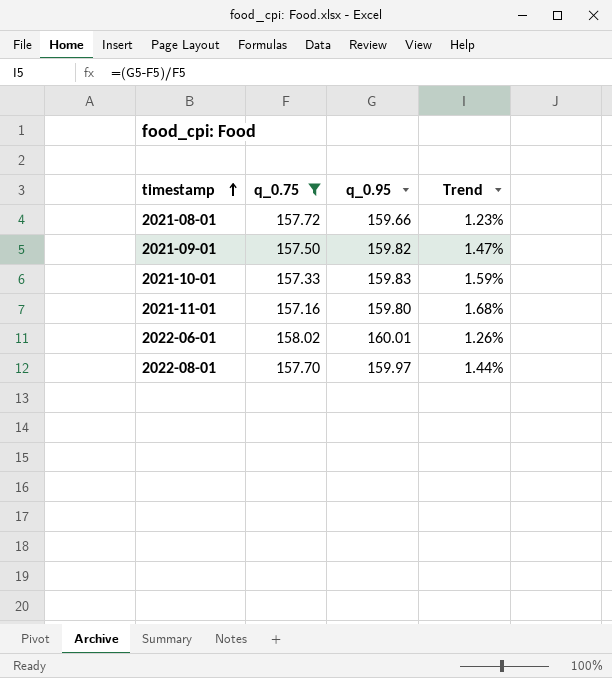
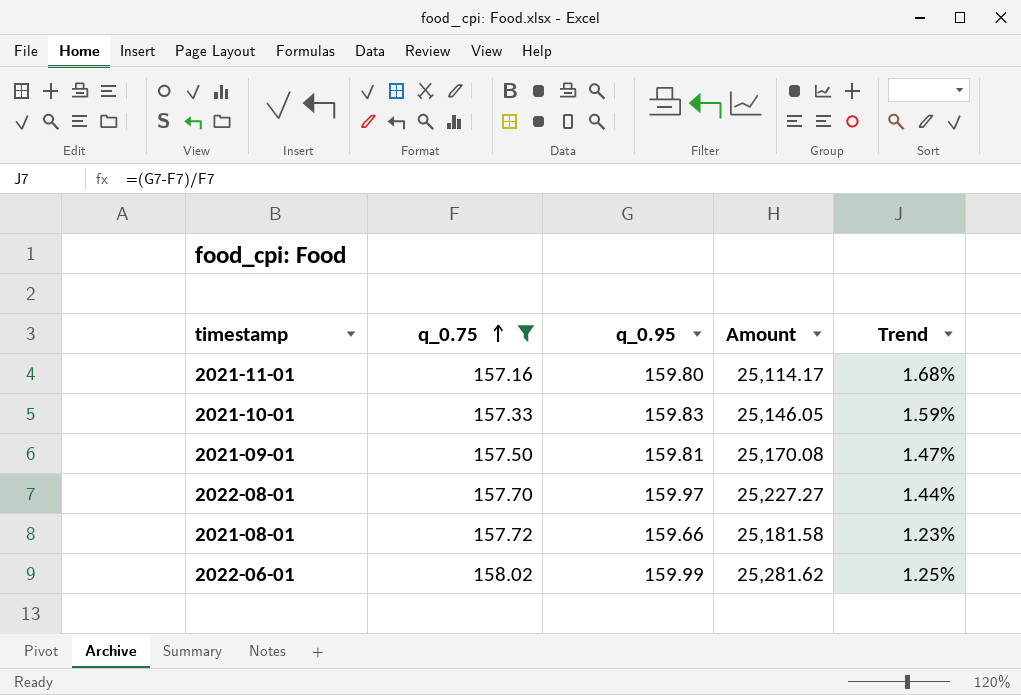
row order: timestamp ascending -> q_0.75 ascending
column Amount | formula: none -> [q_0.75] * [q_0.95]
2021-09-01 | q_0.95: 159.82 -> 159.81
2022-06-01 | q_0.95: 160.01 -> 159.99
2022-06-01 | Trend: 1.26% -> 1.25%

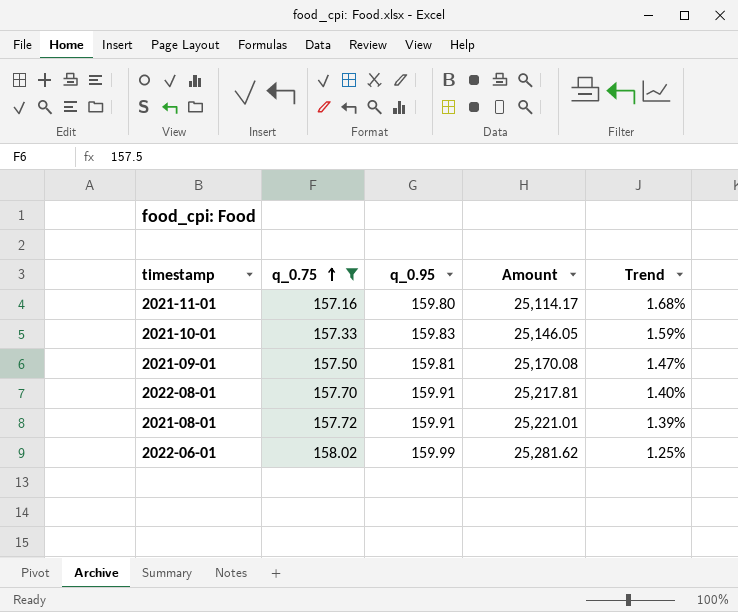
2022-08-01 | q_0.95: 159.97 -> 159.91
2022-08-01 | Amount: 25,227.27 -> 25,217.81
2022-08-01 | Trend: 1.44% -> 1.40%
2021-08-01 | q_0.95: 159.66 -> 159.91
2021-08-01 | Amount: 25,181.58 -> 25,221.01
2021-08-01 | Trend: 1.23% -> 1.39%

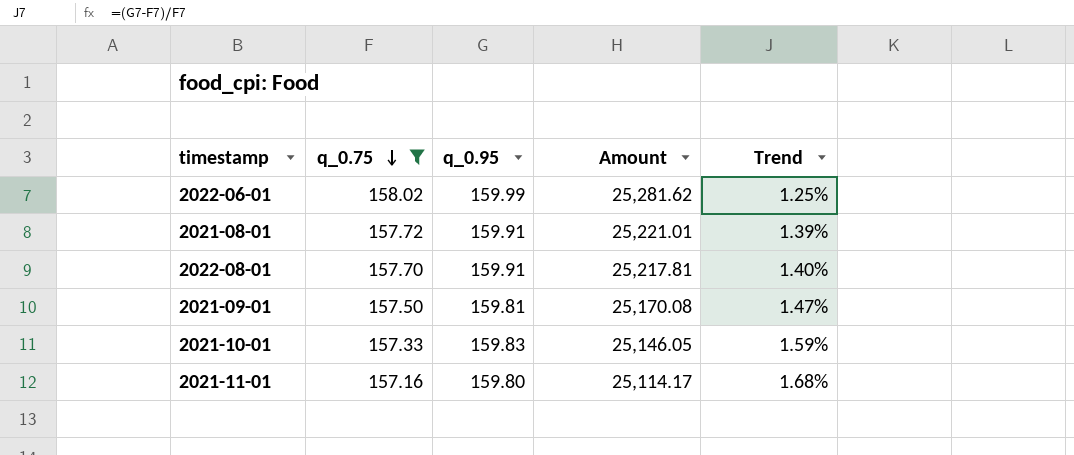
row order: q_0.75 ascending -> q_0.75 descending

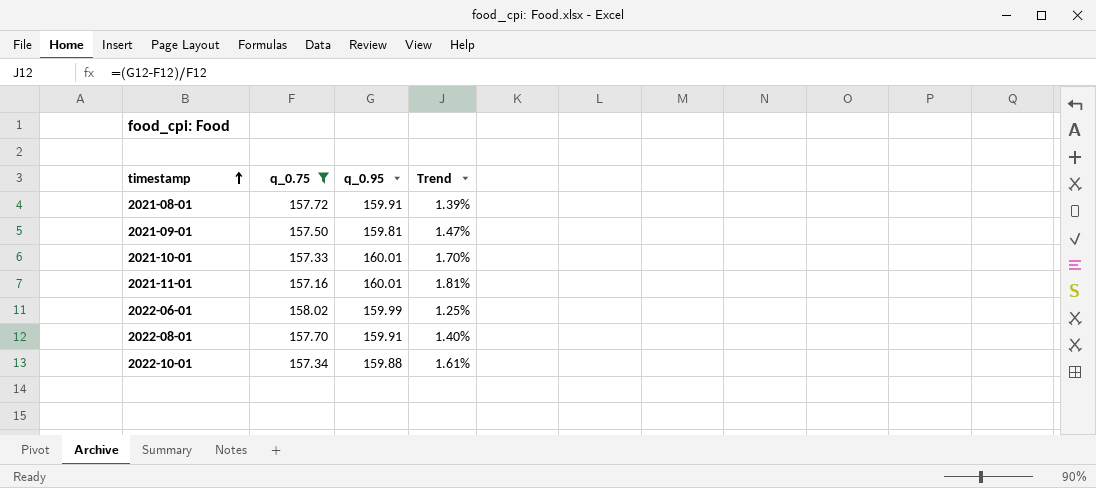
row order: q_0.75 descending -> timestamp ascending
column Amount | formula: [q_0.75] * [q_0.95] -> none
2021-10-01 | q_0.95: 159.83 -> 160.01
2021-10-01 | Trend: 1.59% -> 1.70%
2021-11-01 | q_0.95: 159.80 -> 160.01
2021-11-01 | Trend: 1.68% -> 1.81%
row 2022-10-01: none -> 157.34 | 159.88 | 1.61%

